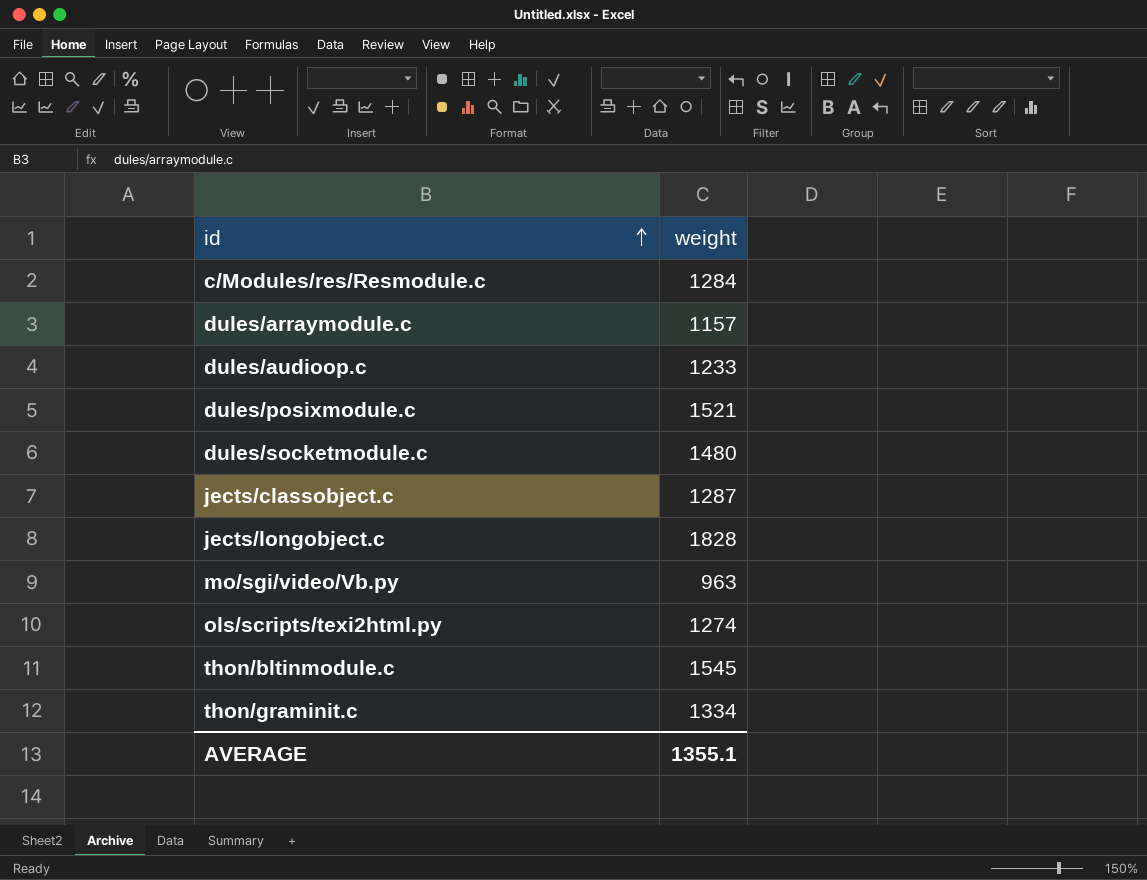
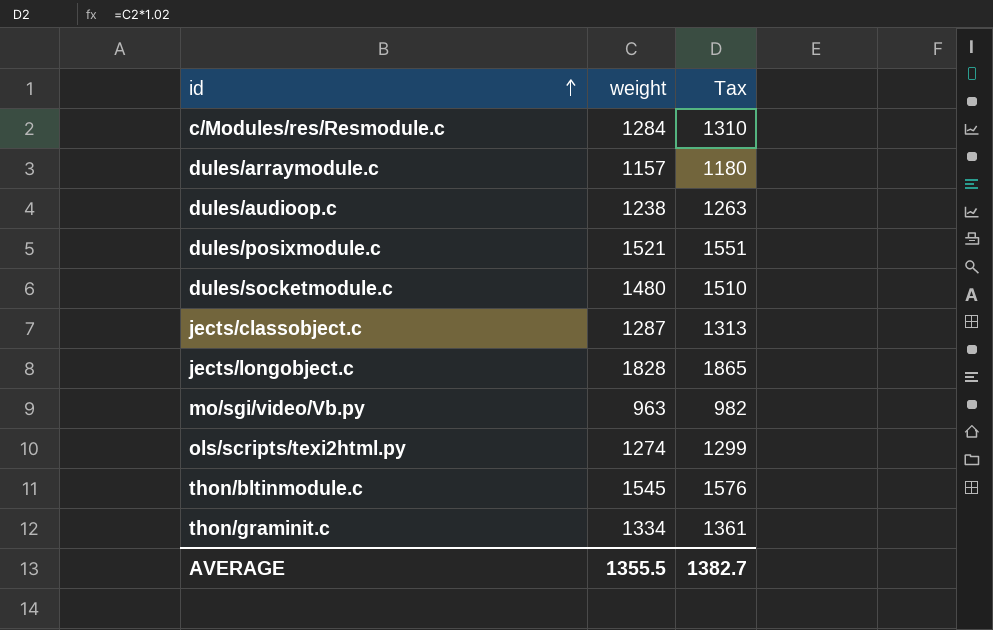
column Tax | formula: none -> [weight] * 1.02
dules/audioop.c | weight: 1233 -> 1238
AVERAGE | weight: 1355.1 -> 1355.5

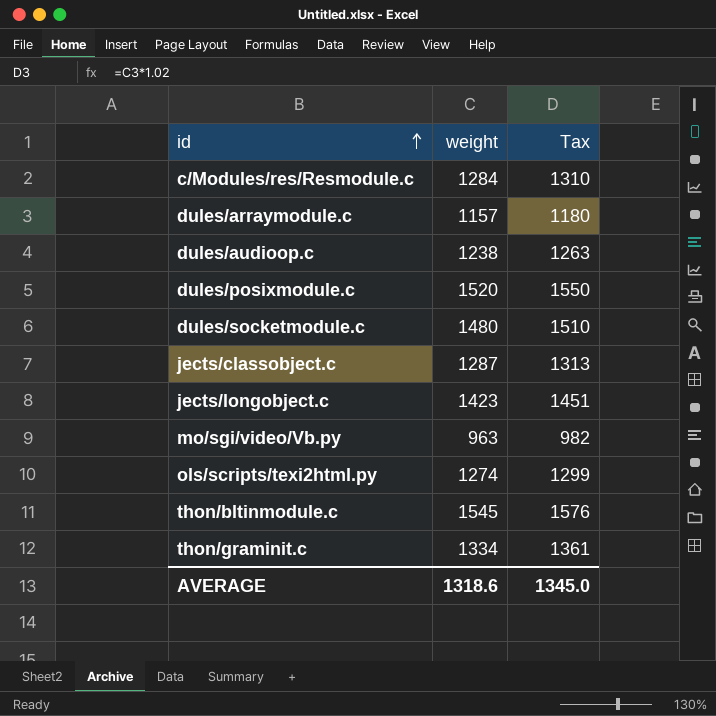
dules/posixmodule.c | weight: 1521 -> 1520
dules/posixmodule.c | Tax: 1551 -> 1550
jects/longobject.c | weight: 1828 -> 1423
jects/longobject.c | Tax: 1865 -> 1451
AVERAGE | weight: 1355.5 -> 1318.6
AVERAGE | Tax: 1382.7 -> 1345.0

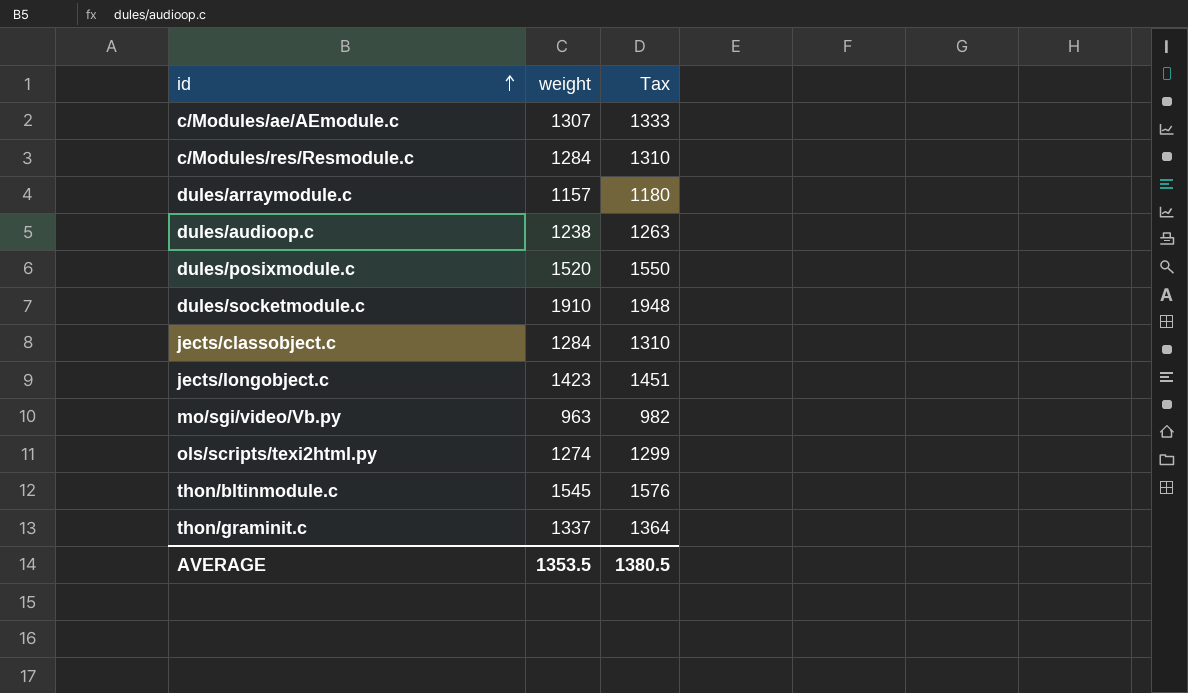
row c/Modules/ae/AEmodule.c: none -> 1307 | 1333
dules/socketmodule.c | weight: 1480 -> 1910
dules/socketmodule.c | Tax: 1510 -> 1948
jects/classobject.c | weight: 1287 -> 1284
jects/classobject.c | Tax: 1313 -> 1310
thon/graminit.c | weight: 1334 -> 1337
thon/graminit.c | Tax: 1361 -> 1364
AVERAGE | weight: 1318.6 -> 1353.5
AVERAGE | Tax: 1345.0 -> 1380.5

